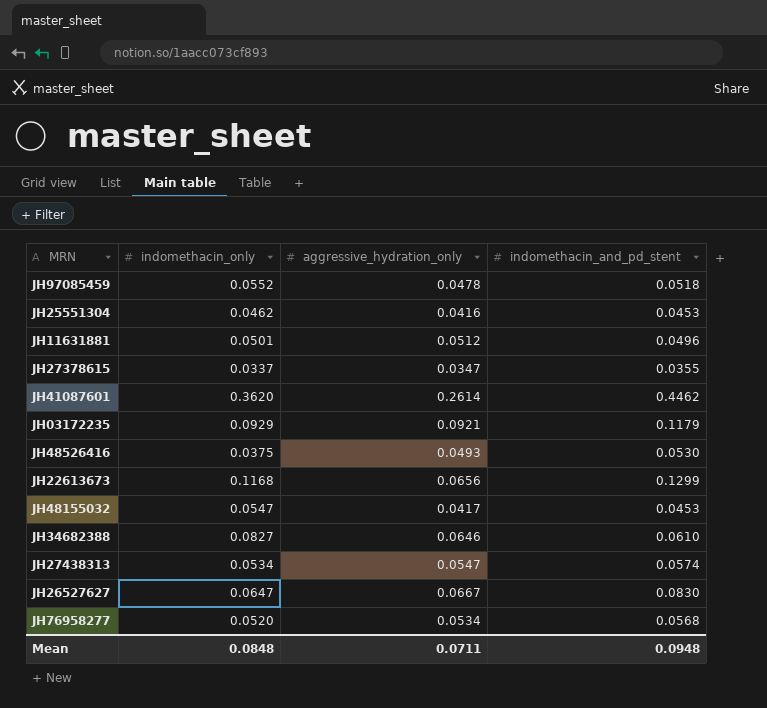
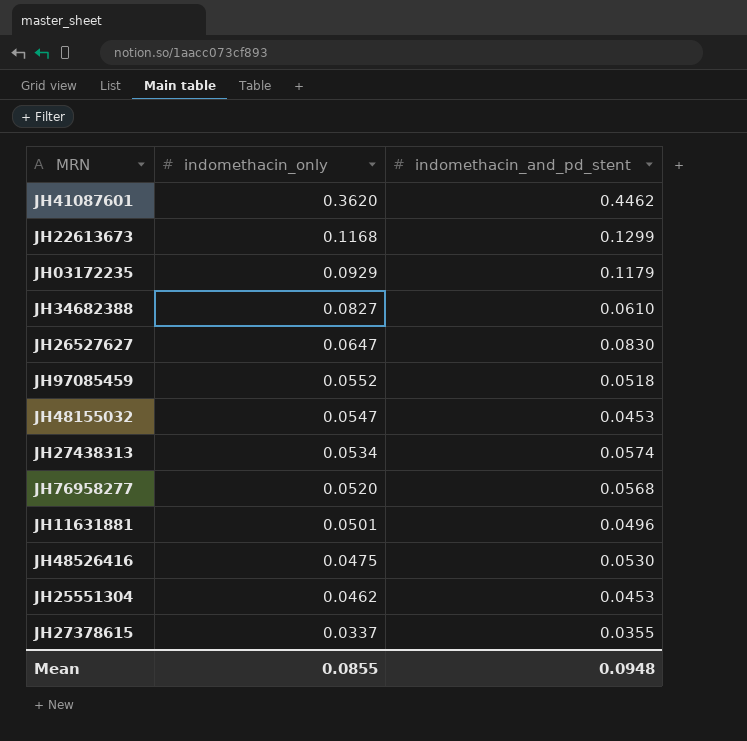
row order: none -> indomethacin_only descending
column aggressive_hydration_only | position: 3 -> none
JH48526416 | indomethacin_only: 0.0375 -> 0.0475
Mean | indomethacin_only: 0.0848 -> 0.0855

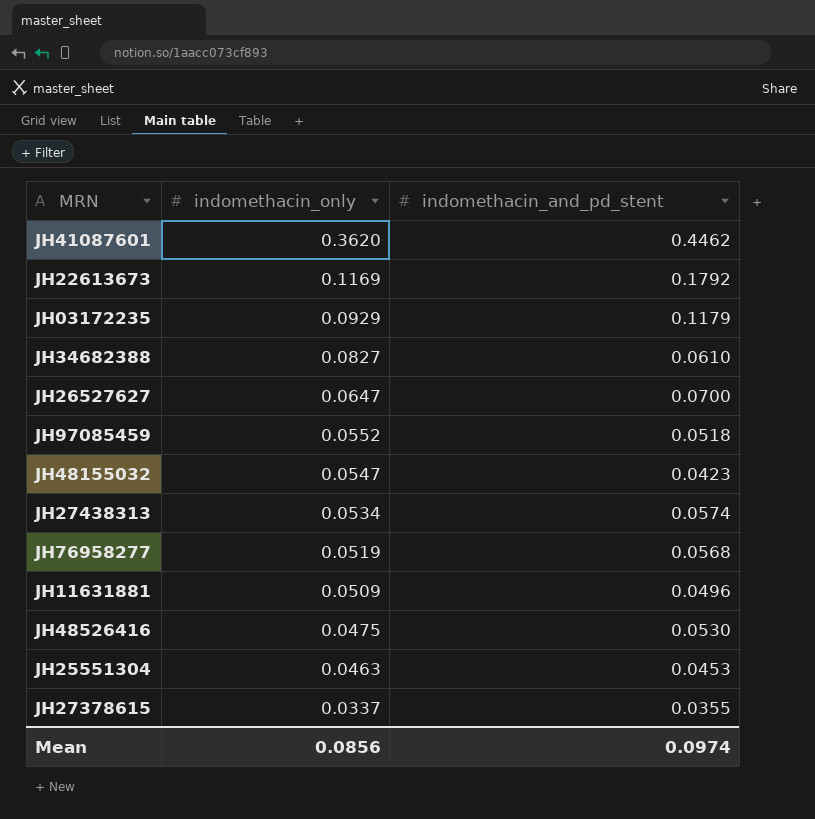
JH22613673 | indomethacin_only: 0.1168 -> 0.1169
JH22613673 | indomethacin_and_pd_stent: 0.1299 -> 0.1792
JH26527627 | indomethacin_and_pd_stent: 0.0830 -> 0.0700
JH48155032 | indomethacin_and_pd_stent: 0.0453 -> 0.0423
JH76958277 | indomethacin_only: 0.0520 -> 0.0519
JH11631881 | indomethacin_only: 0.0501 -> 0.0509
JH25551304 | indomethacin_only: 0.0462 -> 0.0463
Mean | indomethacin_only: 0.0855 -> 0.0856
Mean | indomethacin_and_pd_stent: 0.0948 -> 0.0974

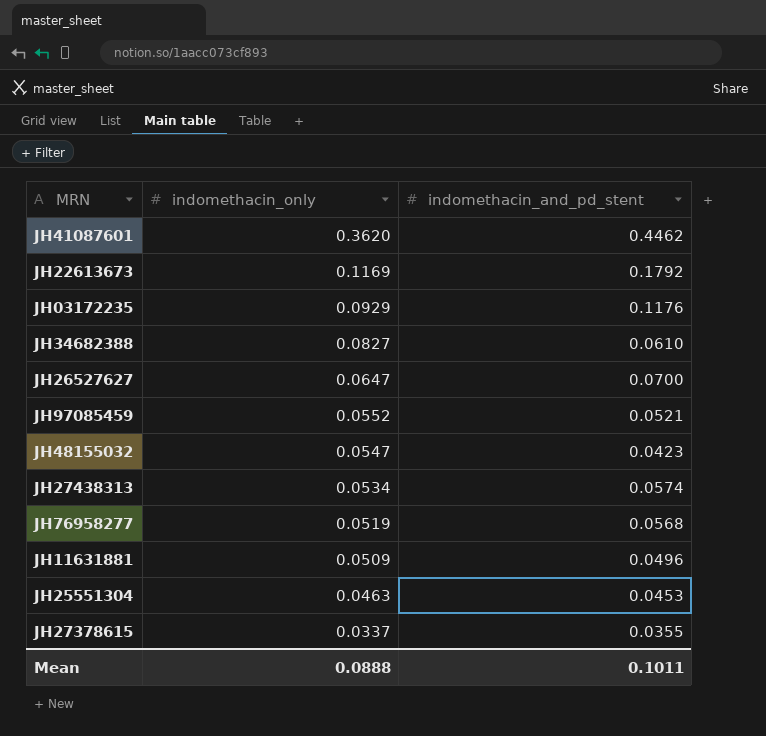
row JH48526416: 0.0475 | 0.0530 -> none
JH03172235 | indomethacin_and_pd_stent: 0.1179 -> 0.1176
JH97085459 | indomethacin_and_pd_stent: 0.0518 -> 0.0521
Mean | indomethacin_only: 0.0856 -> 0.0888
Mean | indomethacin_and_pd_stent: 0.0974 -> 0.1011

